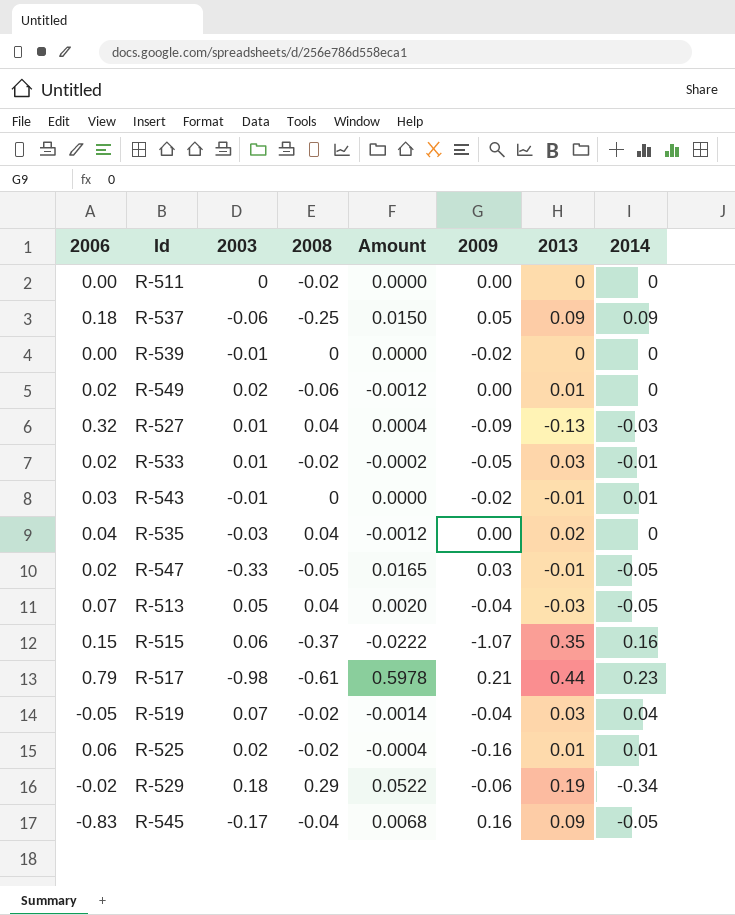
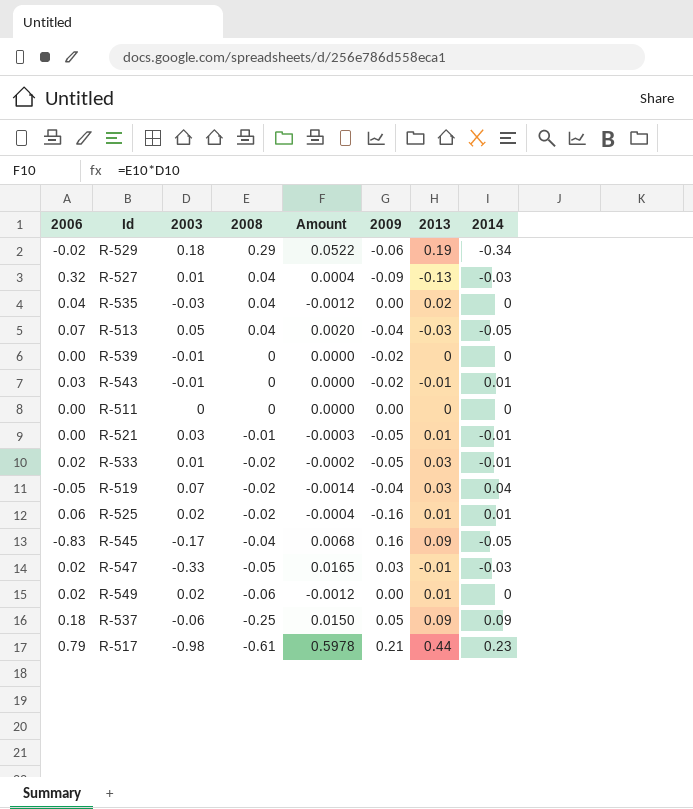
row order: none -> 2008 descending
row R-515: 0.15 | 0.06 | -0.37 | -0.0222 | -1.07 | 0.35 | 0.16 -> none
R-511 | 2008: -0.02 -> 0
row R-521: none -> 0.00 | 0.03 | -0.01 | -0.0003 | -0.05 | 0.01 | -0.01
R-547 | 2014: -0.05 -> -0.03

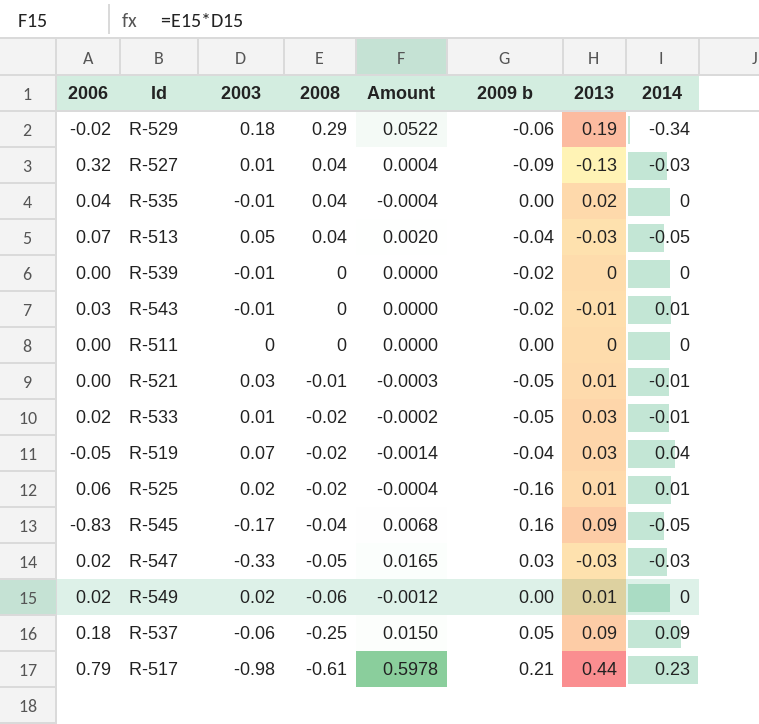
column name: 2009 -> 2009 b
R-535 | 2003: -0.03 -> -0.01
R-535 | Amount: -0.0012 -> -0.0004
R-547 | 2013: -0.01 -> -0.03

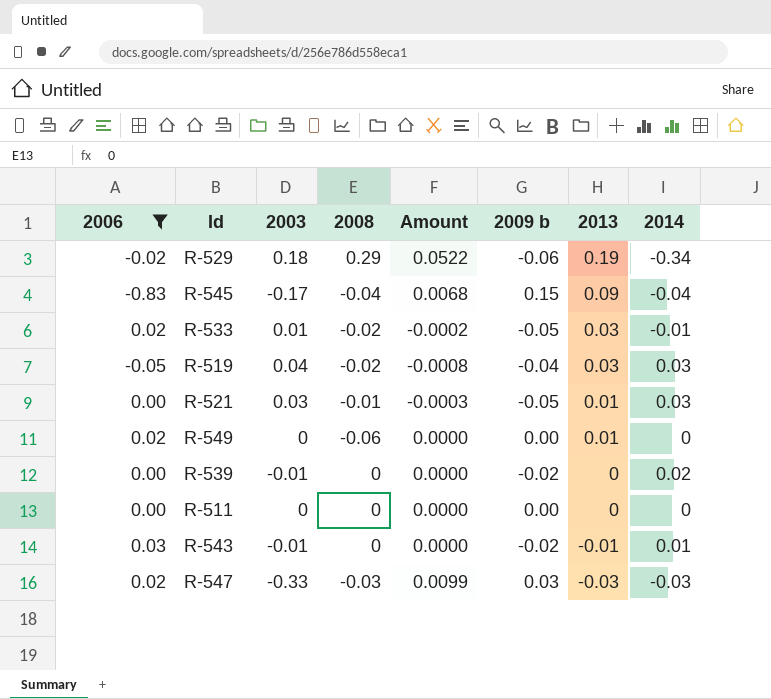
filter: none -> 2006 <= 0.03
row order: 2008 descending -> 2013 descending
R-545 | 2009 b: 0.16 -> 0.15
R-545 | 2014: -0.05 -> -0.04
R-519 | 2003: 0.07 -> 0.04
R-519 | Amount: -0.0014 -> -0.0008
R-519 | 2014: 0.04 -> 0.03
R-521 | 2014: -0.01 -> 0.03
R-549 | 2003: 0.02 -> 0
R-549 | Amount: -0.0012 -> 0.0000
R-539 | 2014: 0 -> 0.02
R-547 | 2008: -0.05 -> -0.03
R-547 | Amount: 0.0165 -> 0.0099

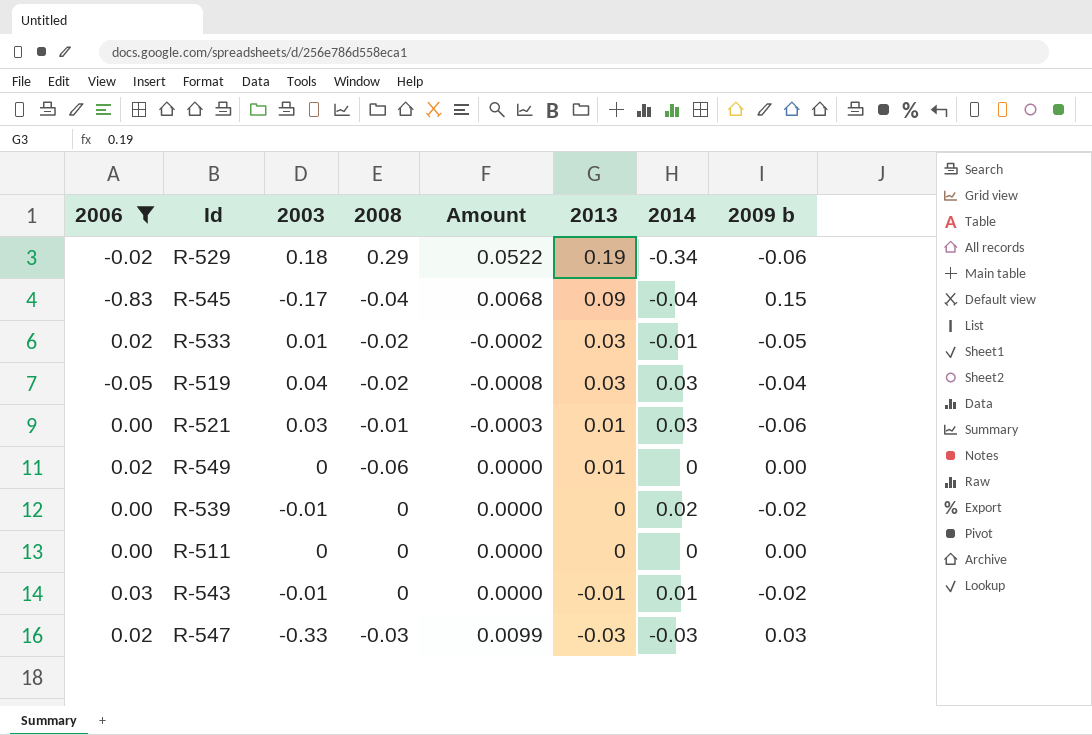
column 2009 b | position: 6 -> 8
R-521 | 2009 b: -0.05 -> -0.06

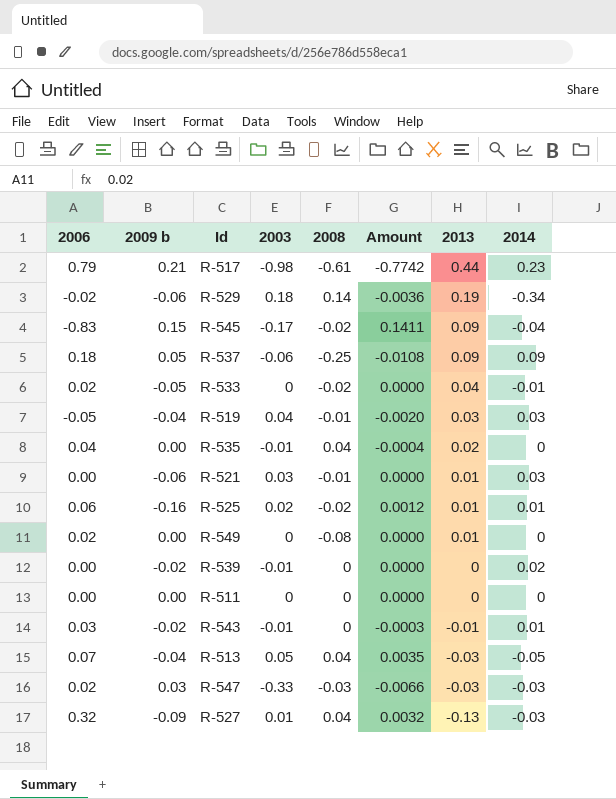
filter: 2006 <= 0.03 -> none
column 2009 b | position: 8 -> 2
column Amount | formula: [2003] * [2008] -> [2006] * [2003]
R-529 | 2008: 0.29 -> 0.14
R-545 | 2008: -0.04 -> -0.02
R-533 | 2003: 0.01 -> 0
R-533 | 2013: 0.03 -> 0.04
R-519 | 2008: -0.02 -> -0.01
R-549 | 2008: -0.06 -> -0.08

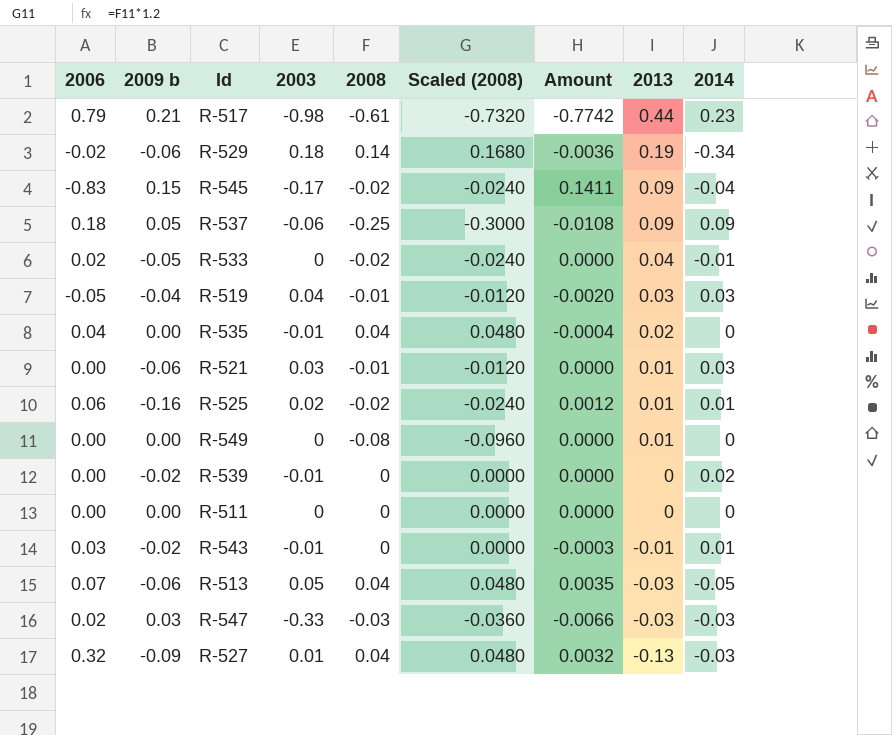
column Scaled (2008) | formula: none -> [2008] * 1.2
R-549 | 2006: 0.02 -> 0.00
R-513 | 2009 b: -0.04 -> -0.06

